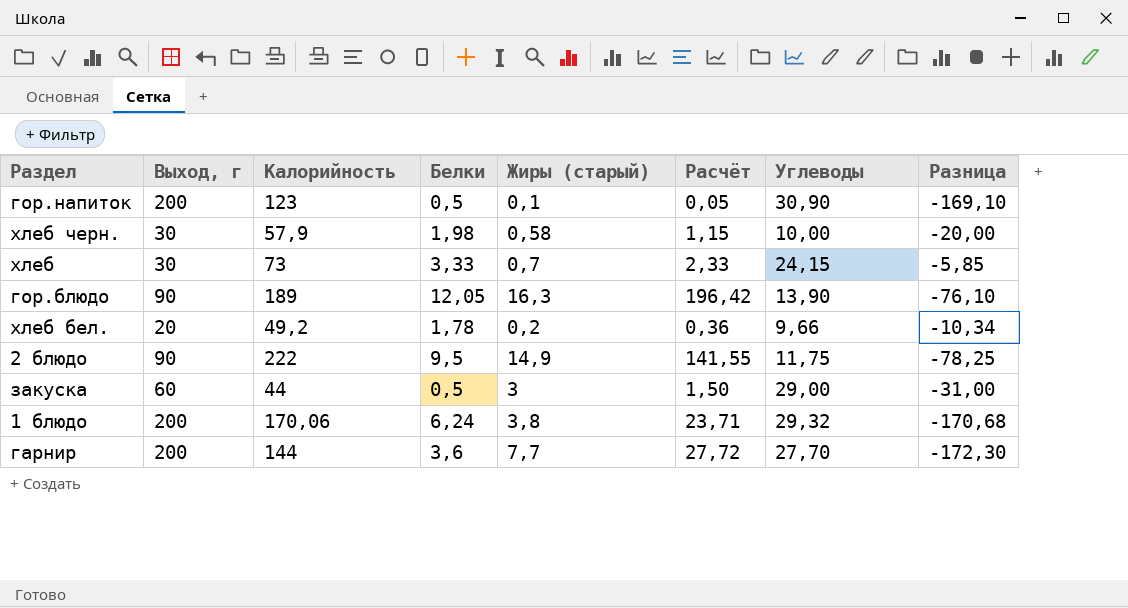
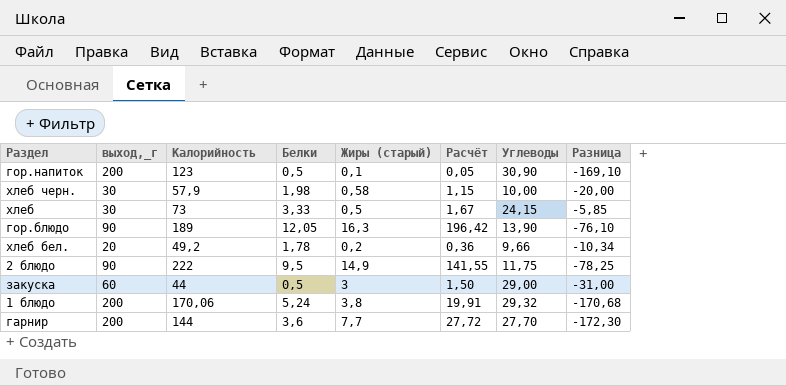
column name: Выход, г -> выход,_г
хлеб | Жиры (старый): 0,7 -> 0,5
хлеб | Расчёт: 2,33 -> 1,67
1 блюдо | Белки: 6,24 -> 5,24
1 блюдо | Расчёт: 23,71 -> 19,91

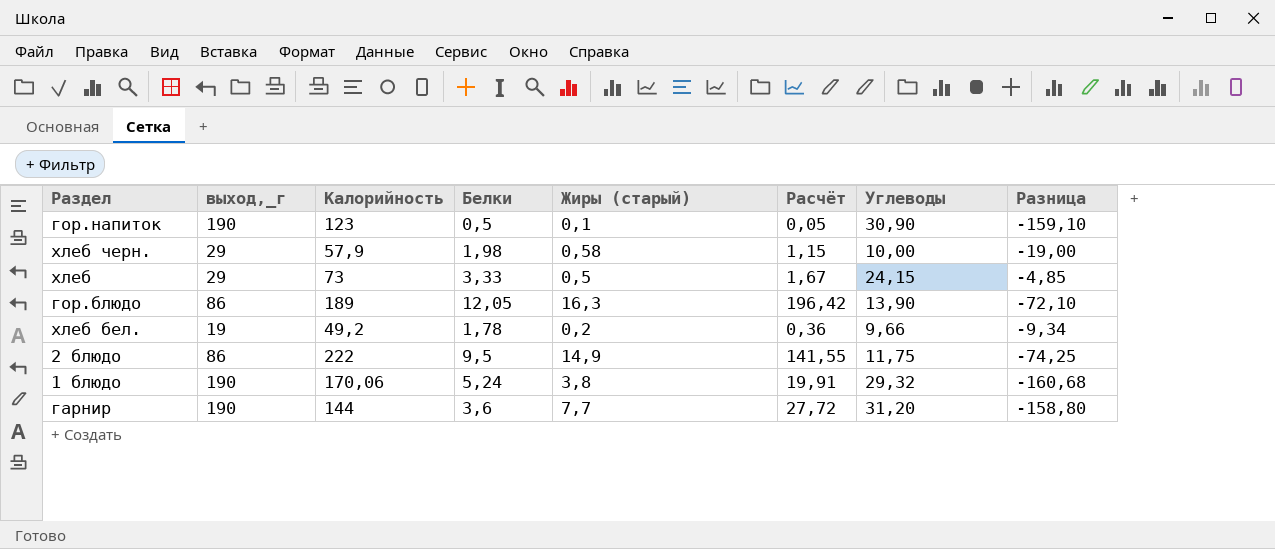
row закуска: 60 | 44 | 0,5 | 3 | 1,50 | 29,00 | -31,00 -> none
гор.напиток | выход,_г: 200 -> 190
гор.напиток | Разница: -169,10 -> -159,10
хлеб черн. | выход,_г: 30 -> 29
хлеб черн. | Разница: -20,00 -> -19,00
хлеб | выход,_г: 30 -> 29
хлеб | Разница: -5,85 -> -4,85
гор.блюдо | выход,_г: 90 -> 86
гор.блюдо | Разница: -76,10 -> -72,10
хлеб бел. | выход,_г: 20 -> 19
хлеб бел. | Разница: -10,34 -> -9,34
2 блюдо | выход,_г: 90 -> 86
2 блюдо | Разница: -78,25 -> -74,25
1 блюдо | выход,_г: 200 -> 190
1 блюдо | Разница: -170,68 -> -160,68
гарнир | выход,_г: 200 -> 190
гарнир | Углеводы: 27,70 -> 31,20
гарнир | Разница: -172,30 -> -158,80

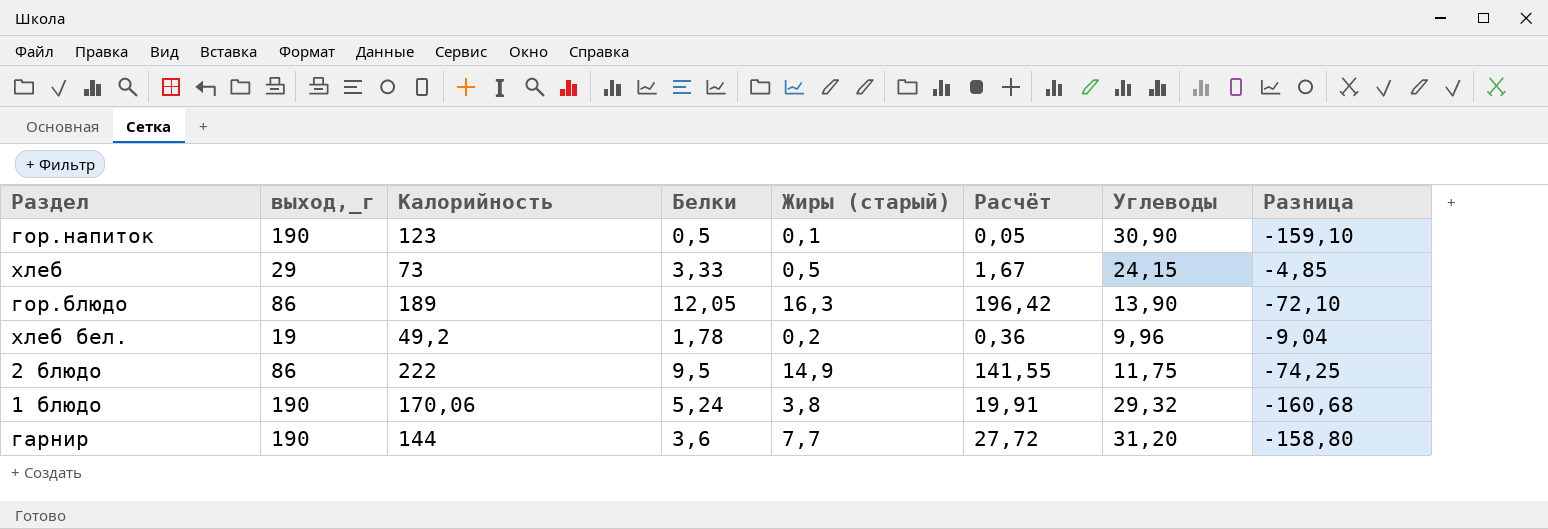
row хлеб черн.: 29 | 57,9 | 1,98 | 0,58 | 1,15 | 10,00 | -19,00 -> none
хлеб бел. | Углеводы: 9,66 -> 9,96
хлеб бел. | Разница: -9,34 -> -9,04

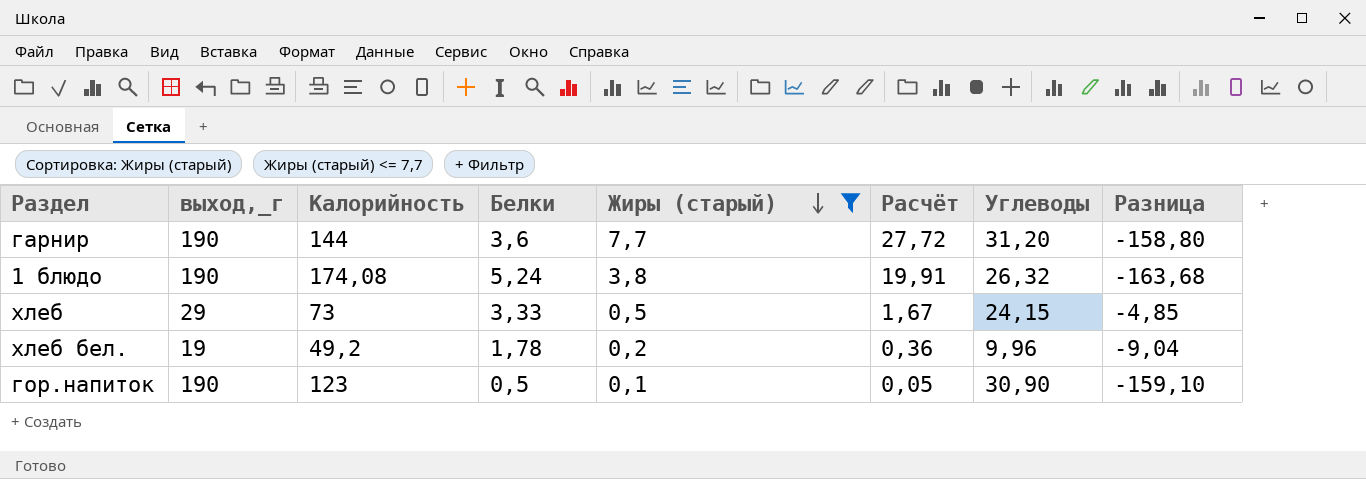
filter: none -> Жиры (старый) <= 7,7
row order: none -> Жиры (старый) descending
1 блюдо | Калорийность: 170,06 -> 174,08
1 блюдо | Углеводы: 29,32 -> 26,32
1 блюдо | Разница: -160,68 -> -163,68

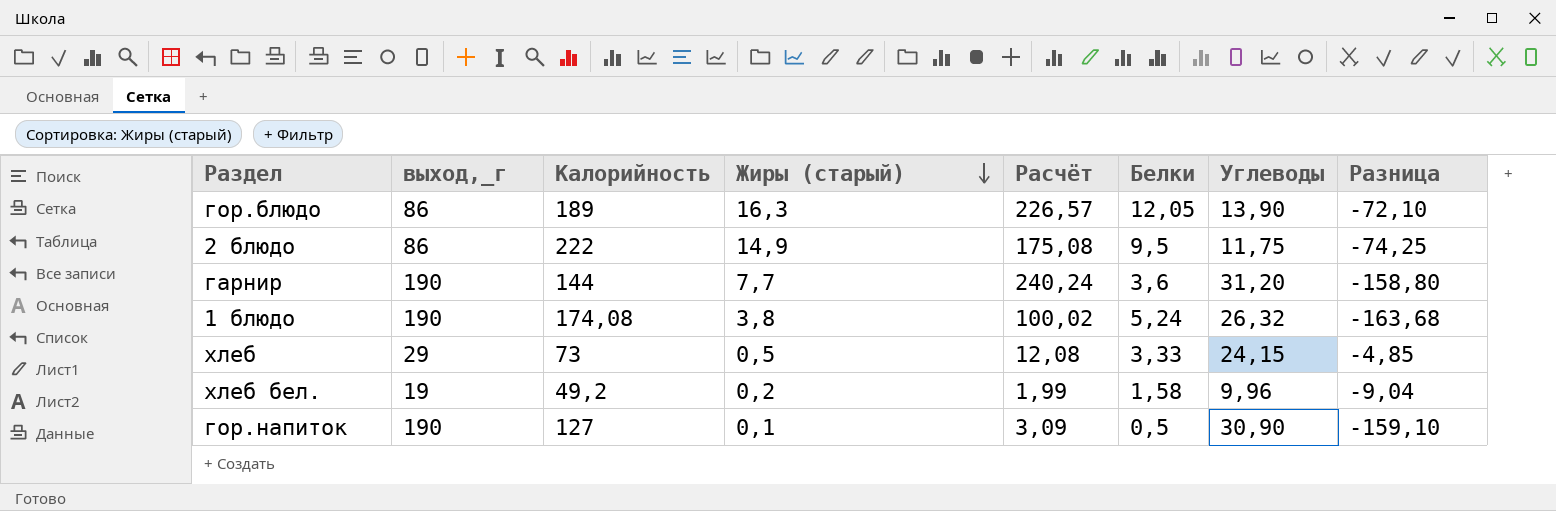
filter: Жиры (старый) <= 7,7 -> none
column Расчёт | formula: [Белки] * [Жиры (старый)] -> [Жиры (старый)] * [Углеводы]
column Белки | position: 4 -> 6
хлеб бел. | Белки: 1,78 -> 1,58
гор.напиток | Калорийность: 123 -> 127

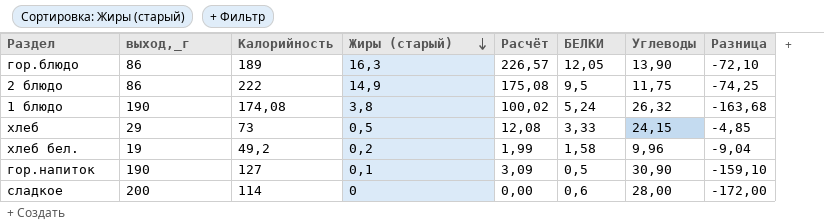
column name: Белки -> БЕЛКИ
row гарнир: 190 | 144 | 7,7 | 240,24 | 3,6 | 31,20 | -158,80 -> none
row сладкое: none -> 200 | 114 | 0 | 0,00 | 0,6 | 28,00 | -172,00

